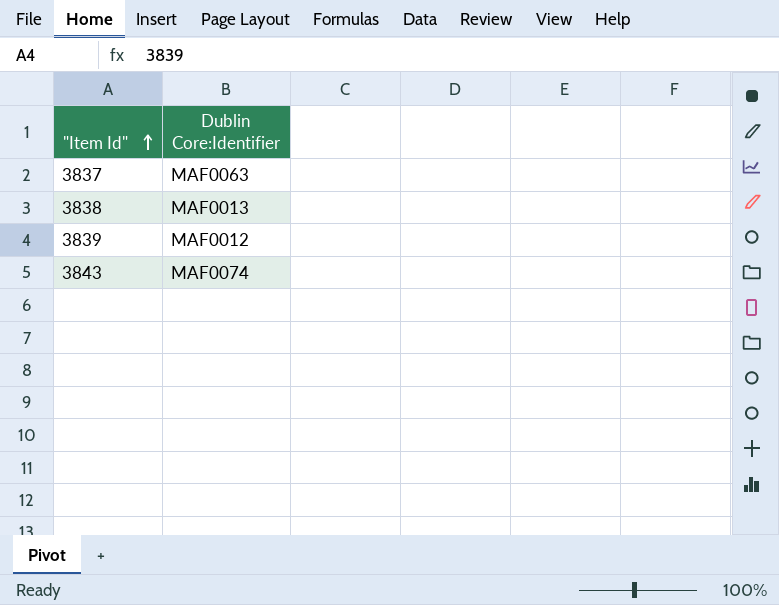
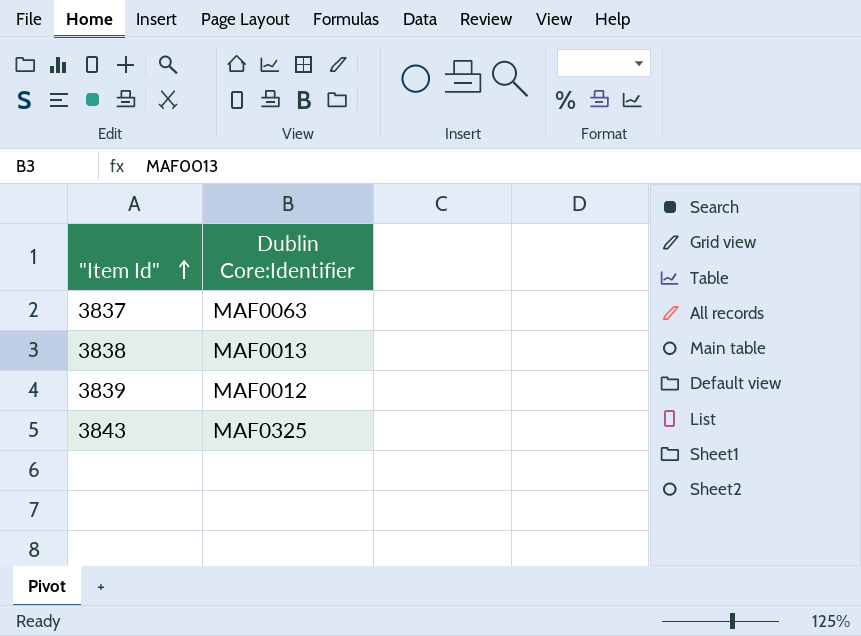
3843 | Dublin Core:Identifier: MAF0074 -> MAF0325

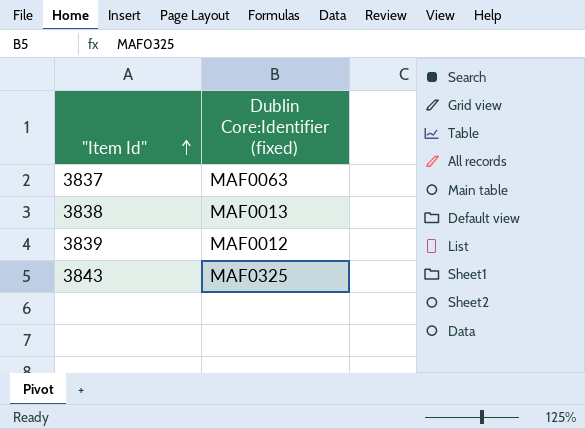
column name: Dublin Core:Identifier -> Dublin Core:Identifier (fixed)

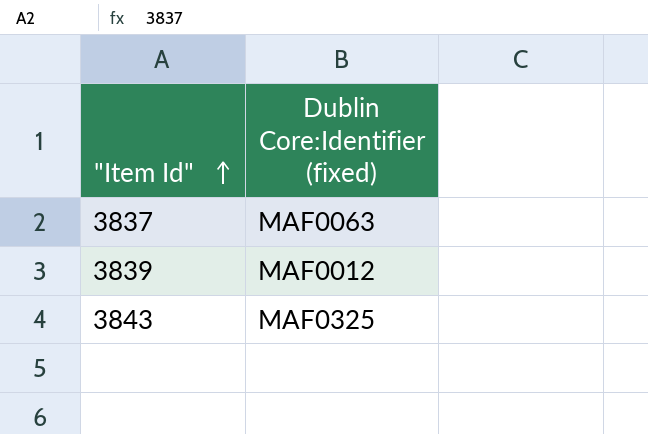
row 3838: MAF0013 -> none

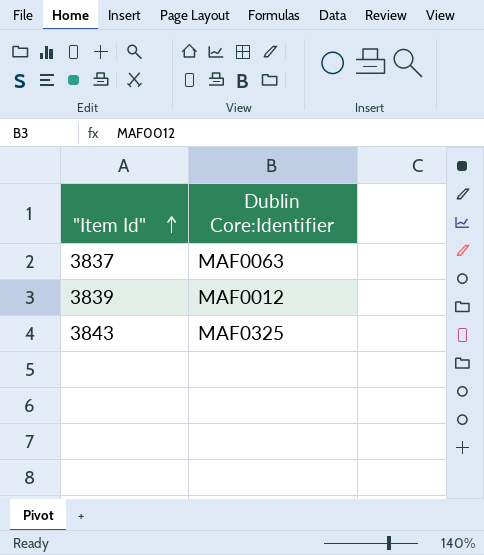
column name: Dublin Core:Identifier (fixed) -> Dublin Core:Identifier

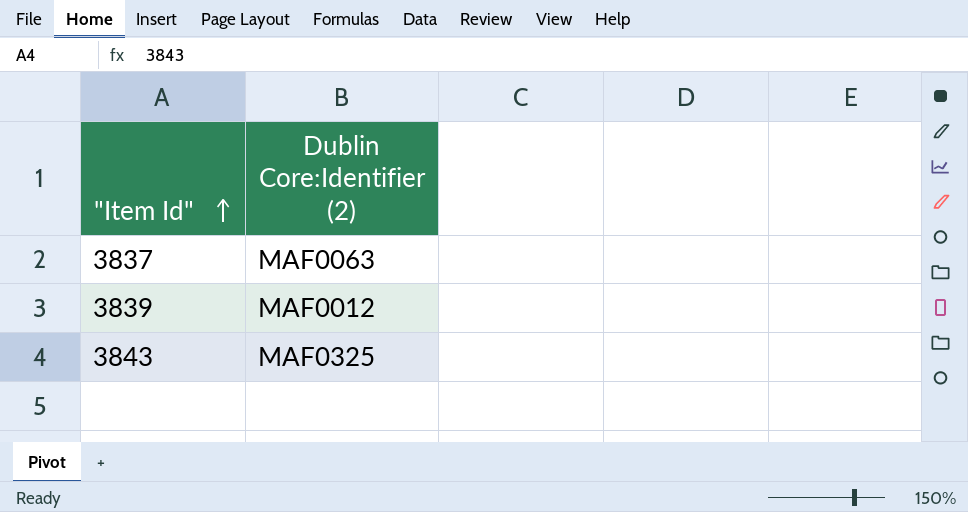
column name: Dublin Core:Identifier -> Dublin Core:Identifier (2)

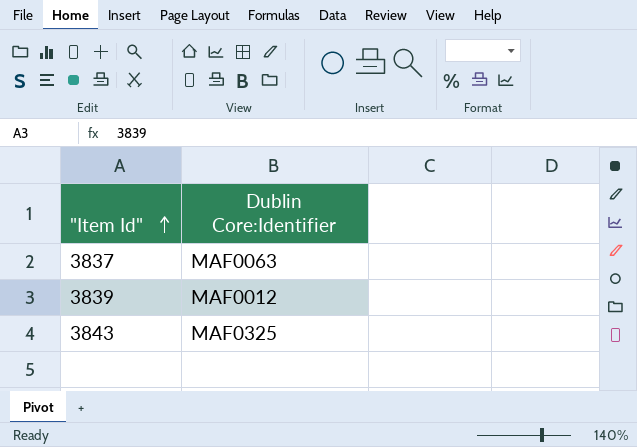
column name: Dublin Core:Identifier (2) -> Dublin Core:Identifier

